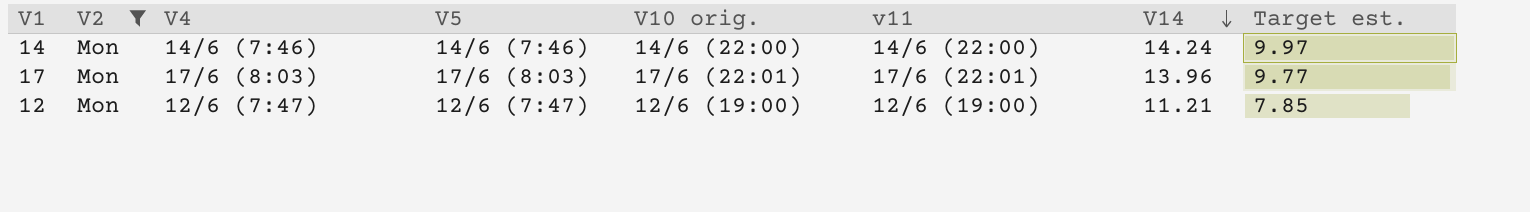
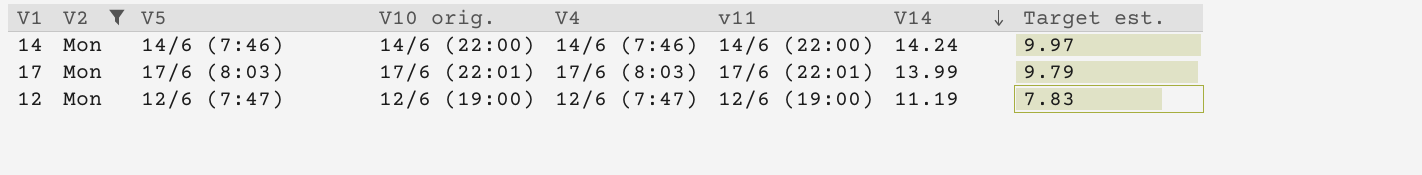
column V4 | position: 3 -> 5
17 | V14: 13.96 -> 13.99
17 | Target est.: 9.77 -> 9.79
12 | V14: 11.21 -> 11.19
12 | Target est.: 7.85 -> 7.83

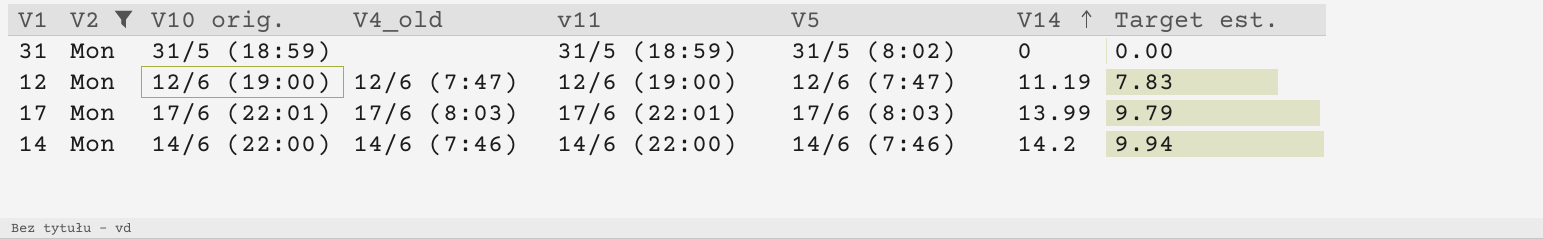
row order: V14 descending -> V14 ascending
column name: V4 -> V4_old
column V5 | position: 3 -> 6
row 31: none -> Mon | 31/5 (18:59) | none | 31/5 (18:59) | 31/5 (8:02) | 0 | 0.00
14 | V14: 14.24 -> 14.2
14 | Target est.: 9.97 -> 9.94

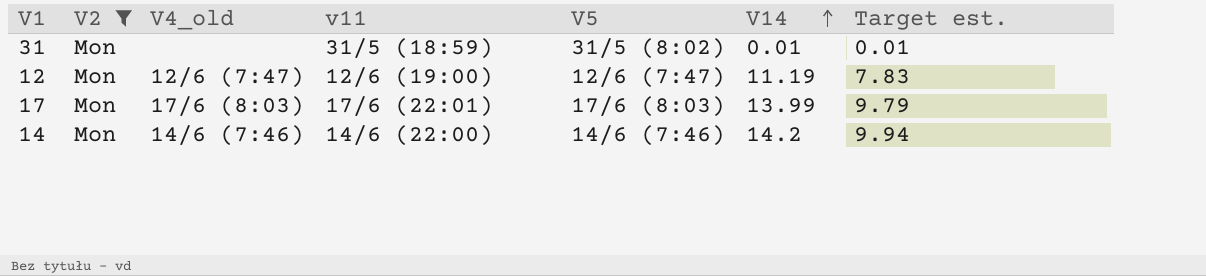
column V10 orig. | position: 3 -> none
31 | V14: 0 -> 0.01
31 | Target est.: 0.00 -> 0.01

